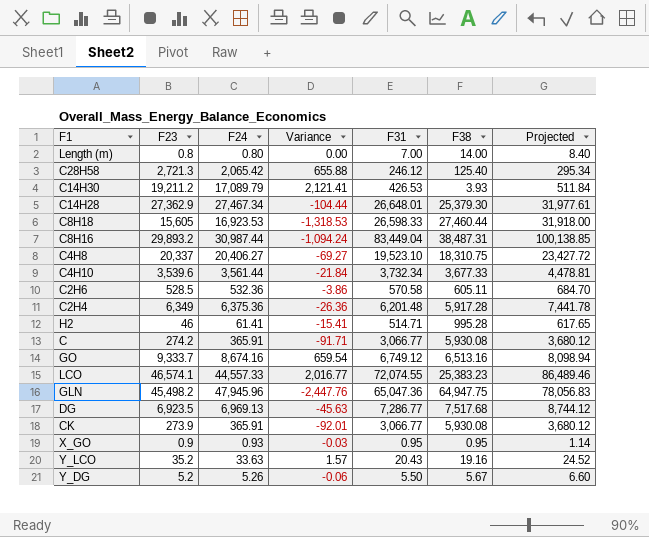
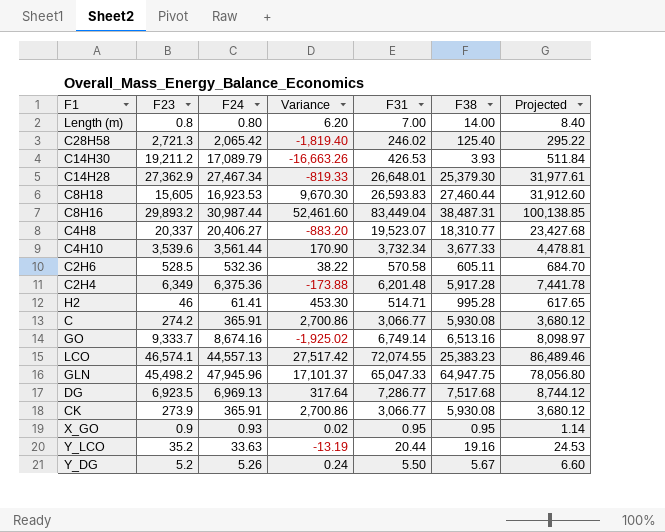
column Variance | formula: [F23] - [F24] -> [F31] - [F24]
C28H58 | F31: 246.12 -> 246.02
C28H58 | Projected: 295.34 -> 295.22
C8H18 | F31: 26,598.33 -> 26,593.83
C8H18 | Projected: 31,918.00 -> 31,912.60
C4H8 | F31: 19,523.10 -> 19,523.07
C4H8 | F38: 18,310.75 -> 18,310.77
C4H8 | Projected: 23,427.72 -> 23,427.68
GO | F31: 6,749.12 -> 6,749.14
GO | Projected: 8,098.94 -> 8,098.97
LCO | F24: 44,557.33 -> 44,557.13
GLN | F31: 65,047.36 -> 65,047.33
GLN | Projected: 78,056.83 -> 78,056.80
Y_LCO | F31: 20.43 -> 20.44
Y_LCO | Projected: 24.52 -> 24.53

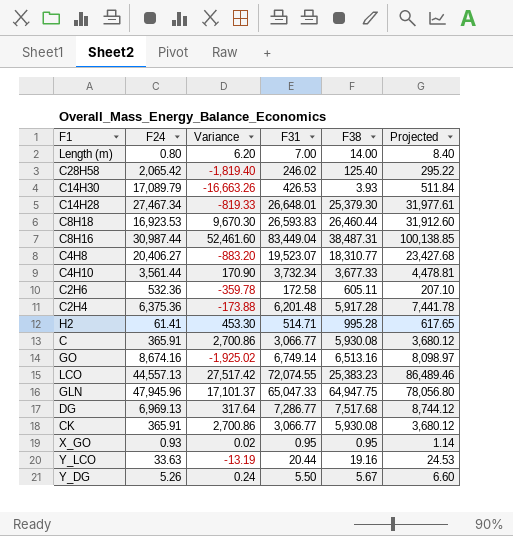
column F23 | position: 2 -> none
C8H18 | F38: 27,460.44 -> 26,460.44
C2H6 | Variance: 38.22 -> -359.78
C2H6 | F31: 570.58 -> 172.58
C2H6 | Projected: 684.70 -> 207.10

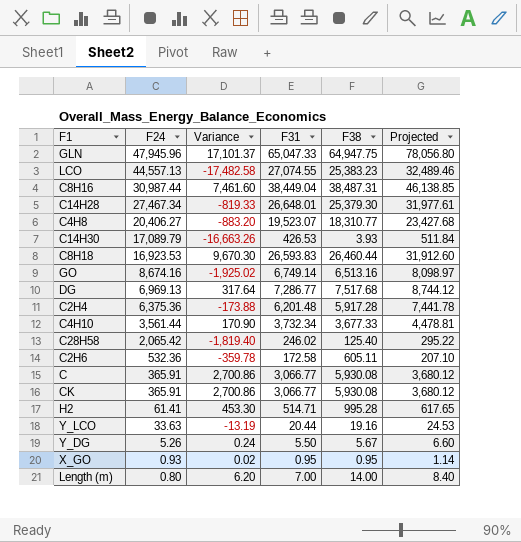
row order: none -> F24 descending
LCO | Variance: 27,517.42 -> -17,482.58
LCO | F31: 72,074.55 -> 27,074.55
LCO | Projected: 86,489.46 -> 32,489.46
C8H16 | Variance: 52,461.60 -> 7,461.60
C8H16 | F31: 83,449.04 -> 38,449.04
C8H16 | Projected: 100,138.85 -> 46,138.85

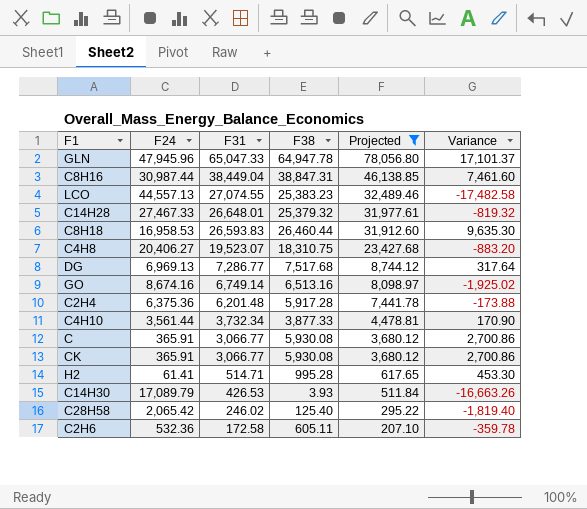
filter: none -> Projected >= 207.10
row order: F24 descending -> F31 descending
column Variance | position: 3 -> 6
GLN | F38: 64,947.75 -> 64,947.78
C8H16 | F38: 38,487.31 -> 38,847.31
C14H28 | F24: 27,467.34 -> 27,467.33
C14H28 | F38: 25,379.30 -> 25,379.32
C14H28 | Variance: -819.33 -> -819.32
C8H18 | F24: 16,923.53 -> 16,958.53
C8H18 | Variance: 9,670.30 -> 9,635.30
C4H8 | F38: 18,310.77 -> 18,310.75
C4H10 | F38: 3,677.33 -> 3,877.33

